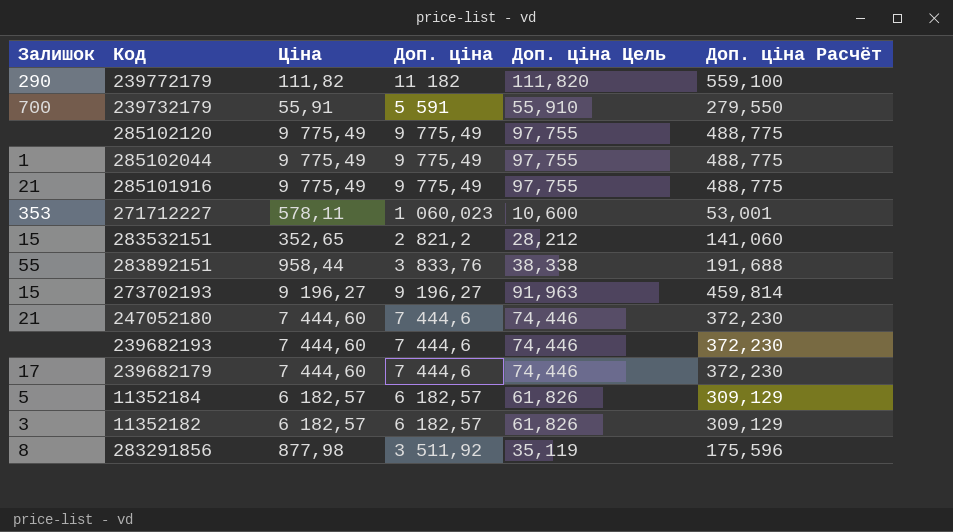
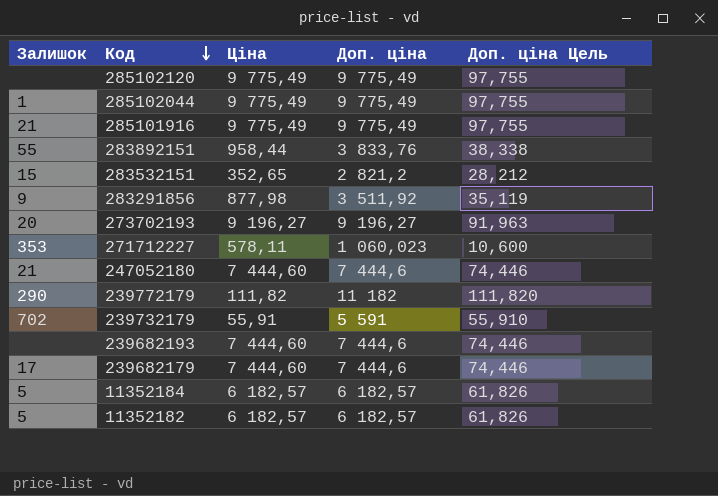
row order: none -> Код descending
column Доп. ціна Расчёт | formula: [Доп. ціна] * 0,05 -> none
283291856 | Залишок: 8 -> 9
273702193 | Залишок: 15 -> 20
239732179 | Залишок: 700 -> 702
11352182 | Залишок: 3 -> 5

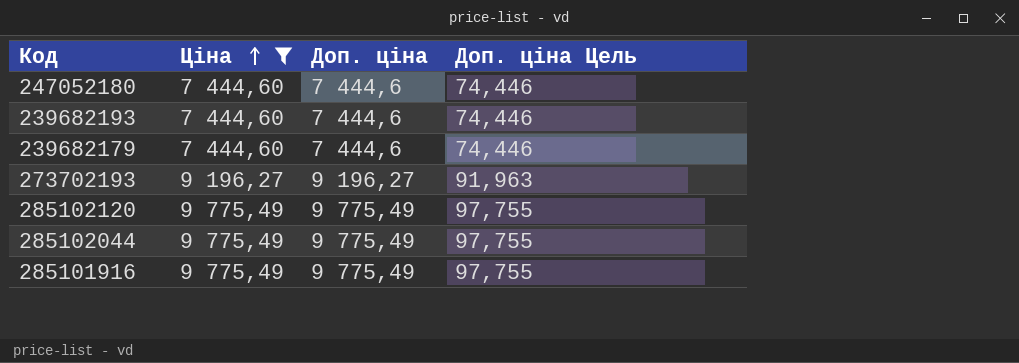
filter: none -> Ціна >= 7 444,60
row order: Код descending -> Ціна ascending
column Залишок | position: 1 -> none

